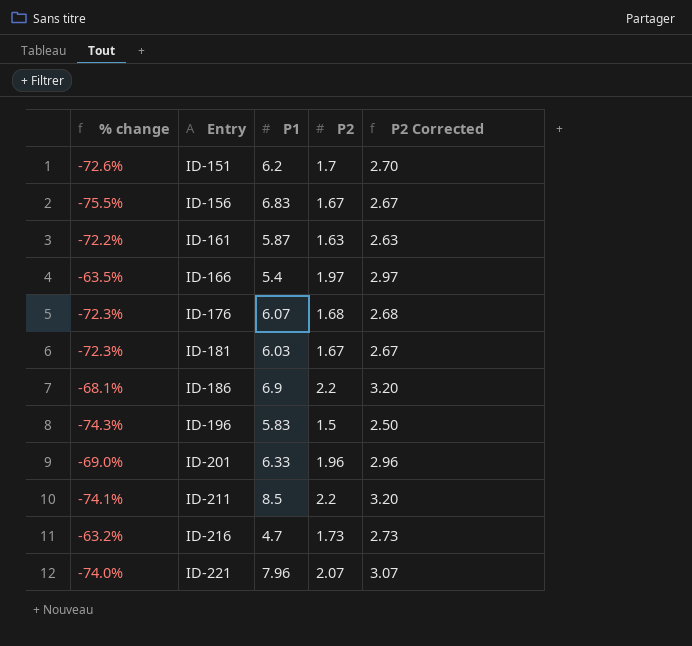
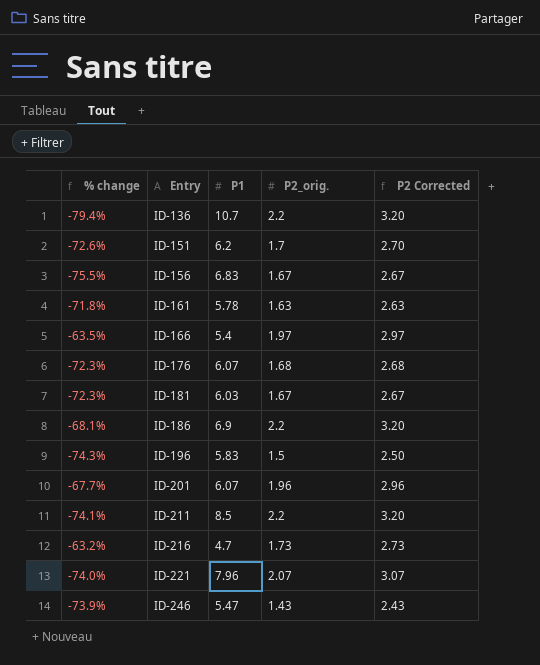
column name: P2 -> P2_orig.
row ID-136: none -> -79.4% | 10.7 | 2.2 | 3.20
ID-161 | % change: -72.2% -> -71.8%
ID-161 | P1: 5.87 -> 5.78
ID-201 | % change: -69.0% -> -67.7%
ID-201 | P1: 6.33 -> 6.07
row ID-246: none -> -73.9% | 5.47 | 1.43 | 2.43

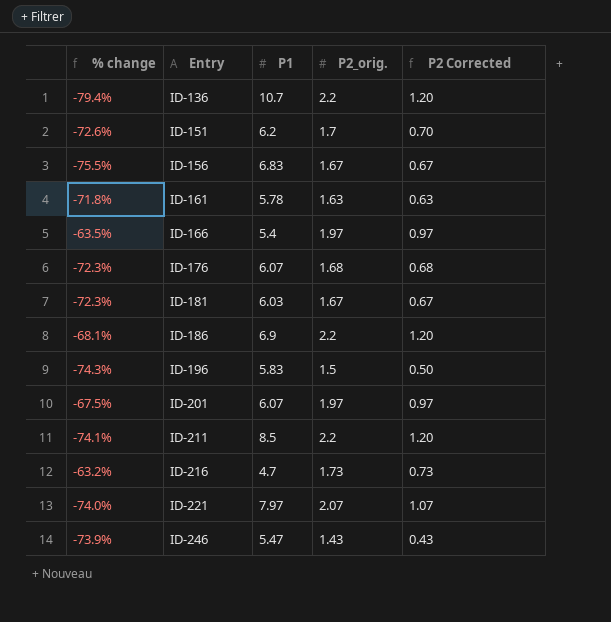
column P2 Corrected | formula: [P2_orig.] + 1 -> [P2_orig.] - 1
ID-201 | % change: -67.7% -> -67.5%
ID-201 | P2_orig.: 1.96 -> 1.97
ID-221 | P1: 7.96 -> 7.97

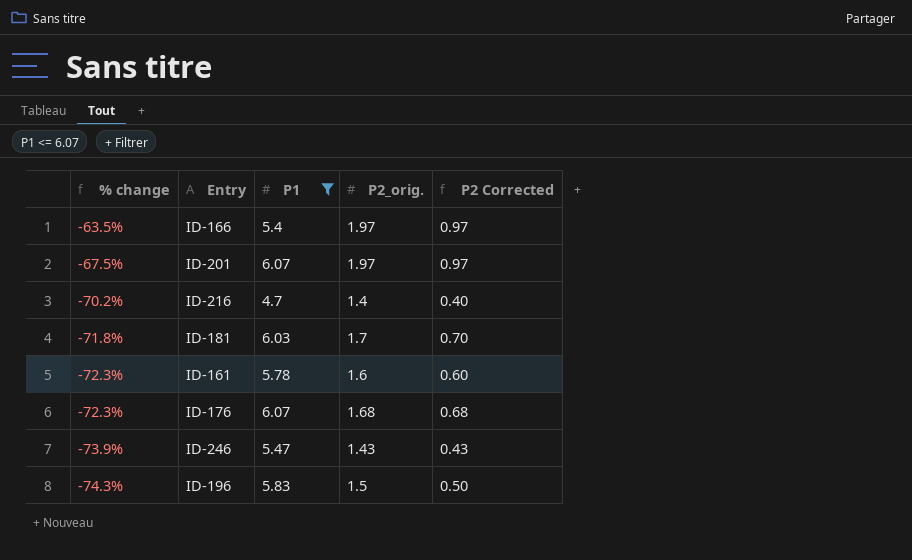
filter: none -> P1 <= 6.07
row order: Entry ascending -> % change descending
ID-216 | % change: -63.2% -> -70.2%
ID-216 | P2_orig.: 1.73 -> 1.4
ID-216 | P2 Corrected: 0.73 -> 0.40
ID-181 | % change: -72.3% -> -71.8%
ID-181 | P2_orig.: 1.67 -> 1.7
ID-181 | P2 Corrected: 0.67 -> 0.70
ID-161 | % change: -71.8% -> -72.3%
ID-161 | P2_orig.: 1.63 -> 1.6
ID-161 | P2 Corrected: 0.63 -> 0.60

